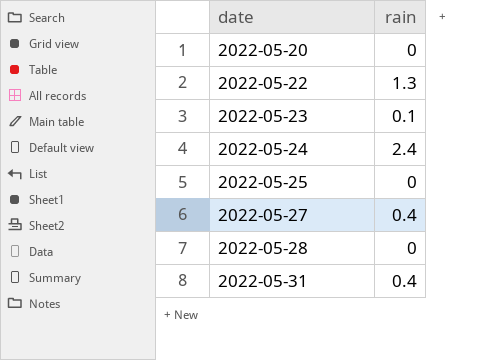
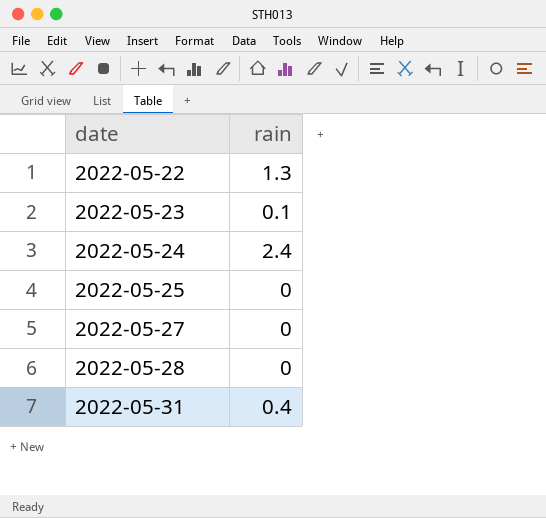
row 2022-05-20: 0 -> none
2022-05-27 | rain: 0.4 -> 0

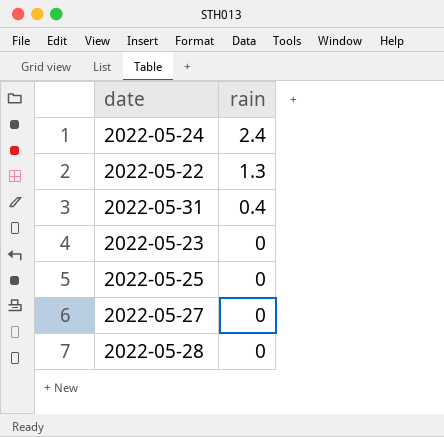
row order: date ascending -> rain descending
2022-05-23 | rain: 0.1 -> 0

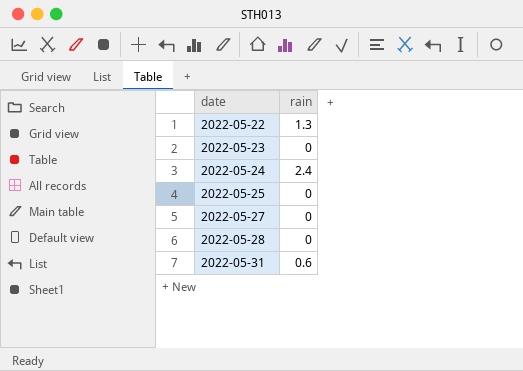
row order: rain descending -> date ascending
2022-05-31 | rain: 0.4 -> 0.6

